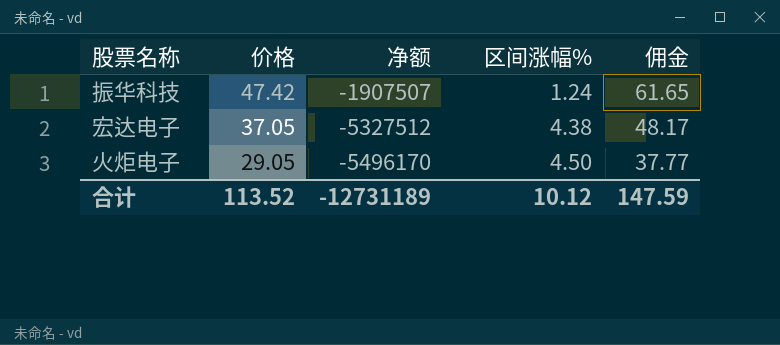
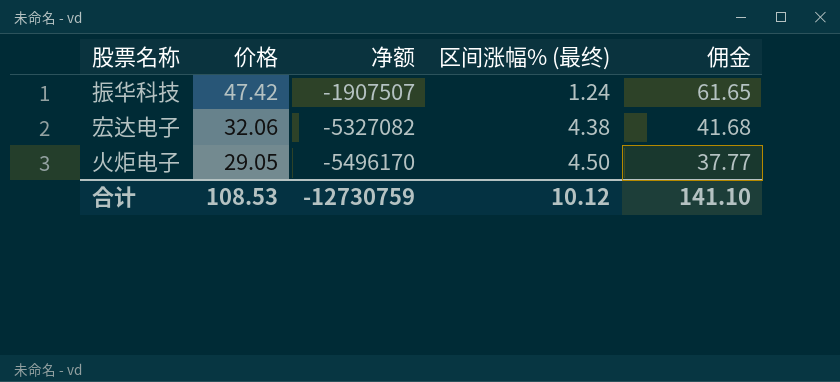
column name: 区间涨幅% -> 区间涨幅% (最终)
宏达电子 | 价格: 37.05 -> 32.06
宏达电子 | 净额: -5327512 -> -5327082
宏达电子 | 佣金: 48.17 -> 41.68
合计 | 价格: 113.52 -> 108.53
合计 | 净额: -12731189 -> -12730759
合计 | 佣金: 147.59 -> 141.10

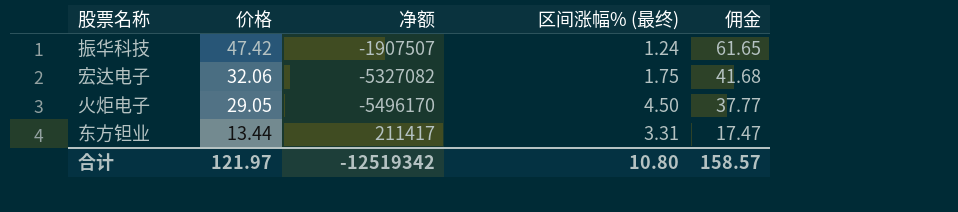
宏达电子 | 区间涨幅% (最终): 4.38 -> 1.75
row 东方钽业: none -> 13.44 | 211417 | 3.31 | 17.47
合计 | 价格: 108.53 -> 121.97
合计 | 净额: -12730759 -> -12519342
合计 | 区间涨幅% (最终): 10.12 -> 10.80
合计 | 佣金: 141.10 -> 158.57

